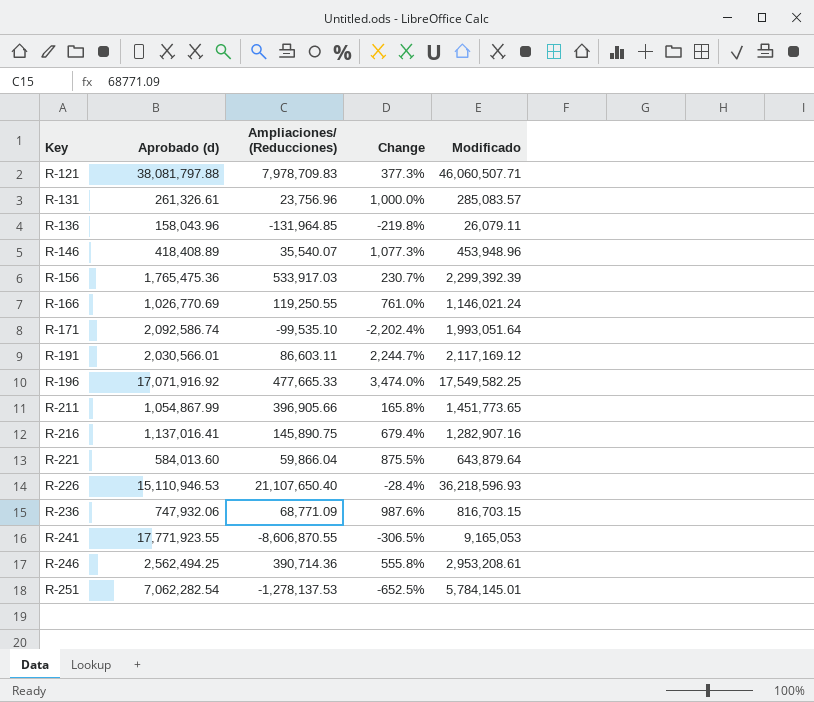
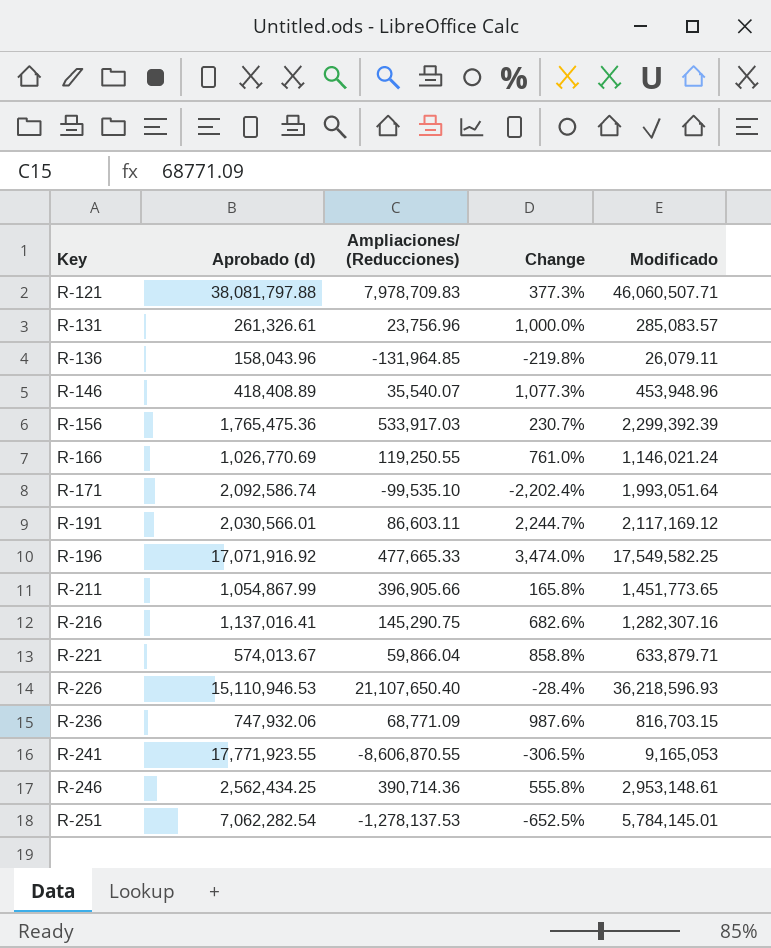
R-216 | Ampliaciones/ (Reducciones): 145,890.75 -> 145,290.75
R-216 | Change: 679.4% -> 682.6%
R-216 | Modificado: 1,282,907.16 -> 1,282,307.16
R-221 | Aprobado (d): 584,013.60 -> 574,013.67
R-221 | Change: 875.5% -> 858.8%
R-221 | Modificado: 643,879.64 -> 633,879.71
R-246 | Aprobado (d): 2,562,494.25 -> 2,562,434.25
R-246 | Modificado: 2,953,208.61 -> 2,953,148.61

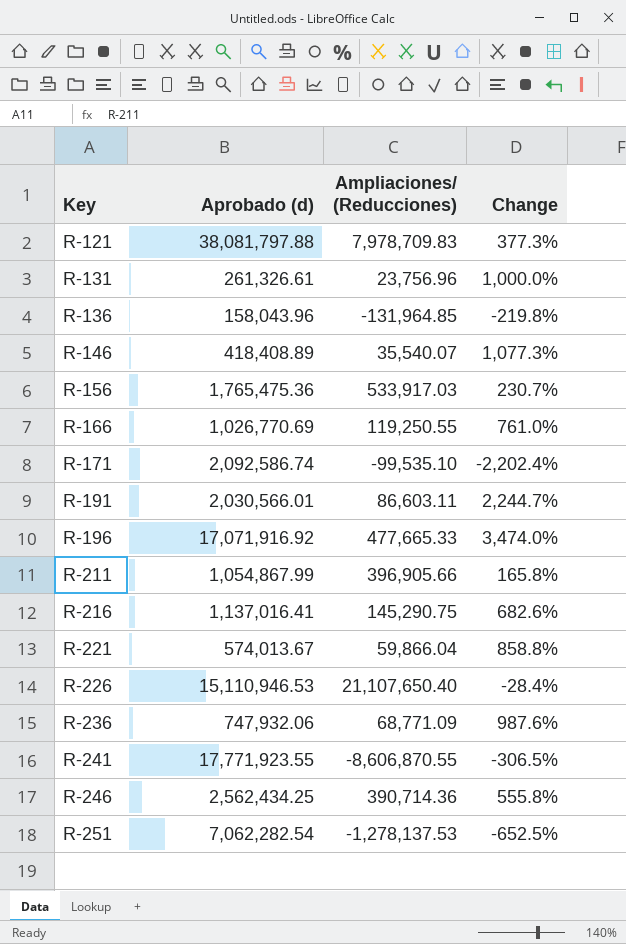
column Modificado | formula: [Aprobado (d)] + [Ampliaciones/ (Reducciones)] -> none

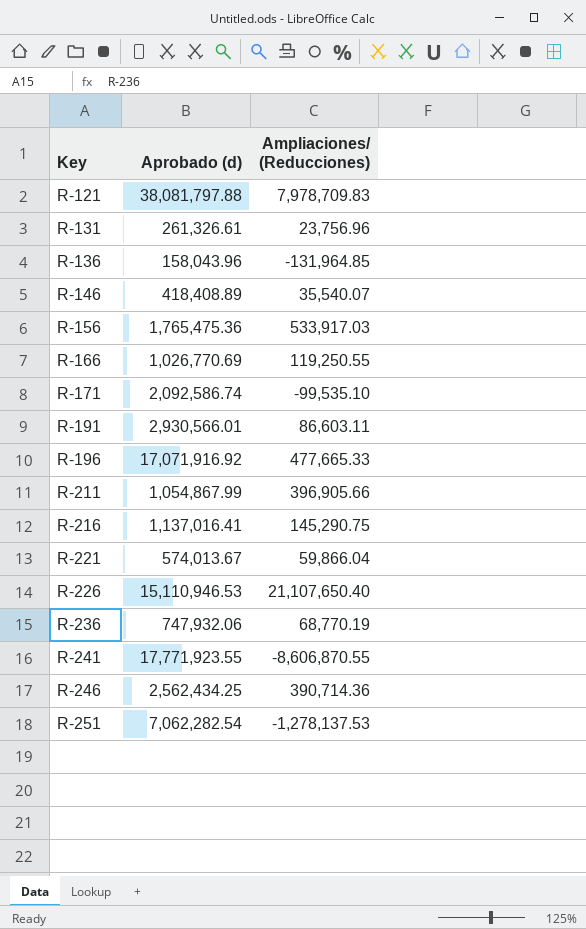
column Change | formula: ([Aprobado (d)] - [Ampliaciones/ (Reducciones)]) / [Ampliaciones/ (Reducciones)] -> none
R-191 | Aprobado (d): 2,030,566.01 -> 2,930,566.01
R-236 | Ampliaciones/ (Reducciones): 68,771.09 -> 68,770.19

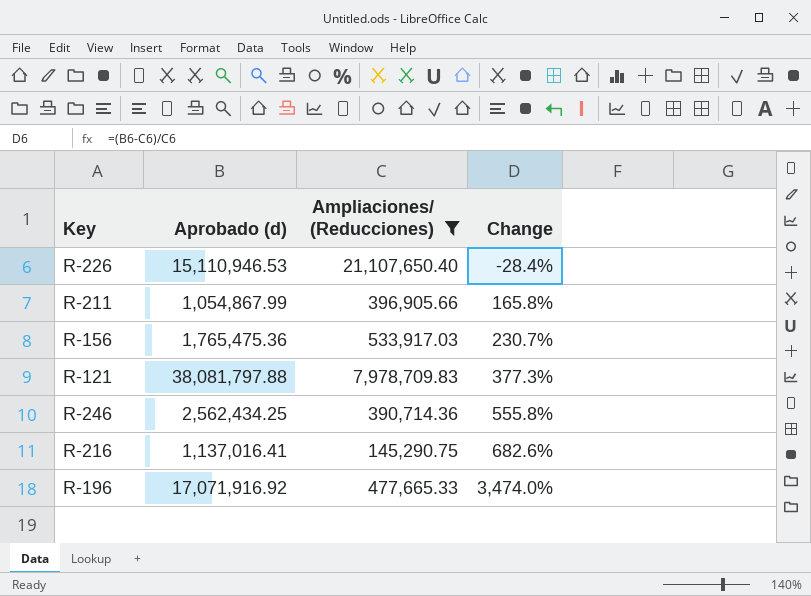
filter: none -> Ampliaciones/ (Reducciones) >= 145,290.75
row order: Key ascending -> Change ascending
column Change | formula: none -> ([Aprobado (d)] - [Ampliaciones/ (Reducciones)]) / [Ampliaciones/ (Reducciones)]

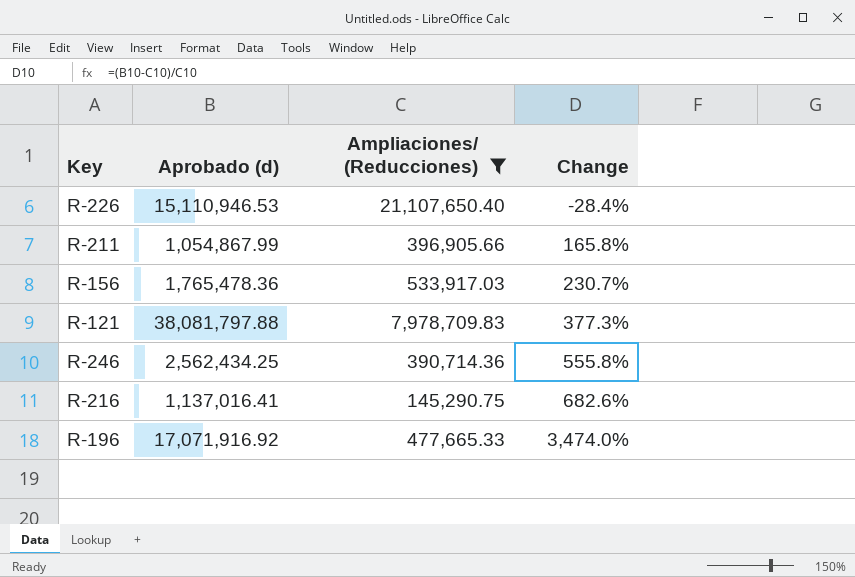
R-156 | Aprobado (d): 1,765,475.36 -> 1,765,478.36

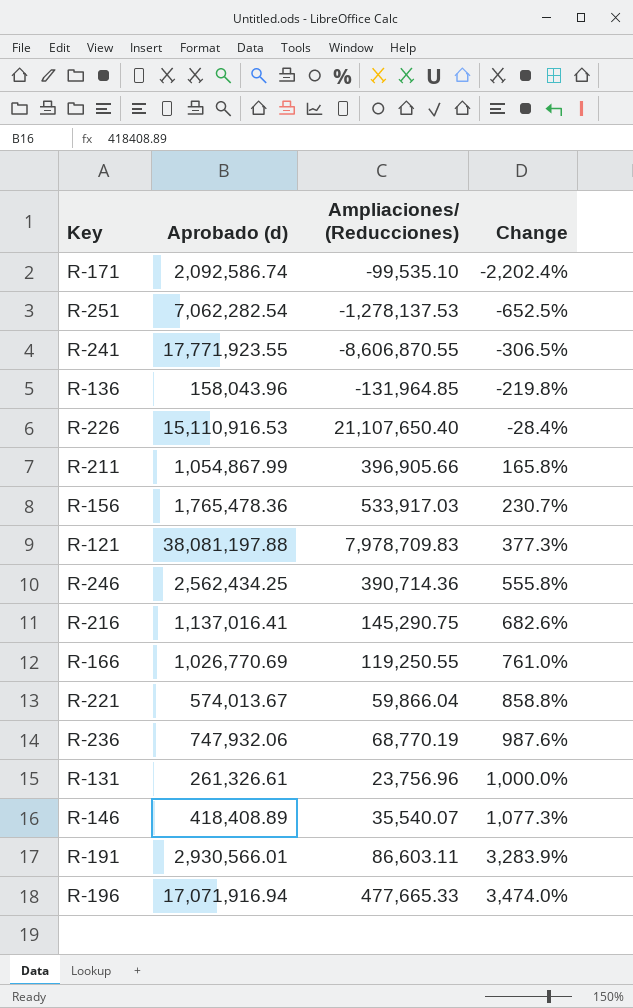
filter: Ampliaciones/ (Reducciones) >= 145,290.75 -> none
R-226 | Aprobado (d): 15,110,946.53 -> 15,110,916.53
R-121 | Aprobado (d): 38,081,797.88 -> 38,081,197.88
R-196 | Aprobado (d): 17,071,916.92 -> 17,071,916.94

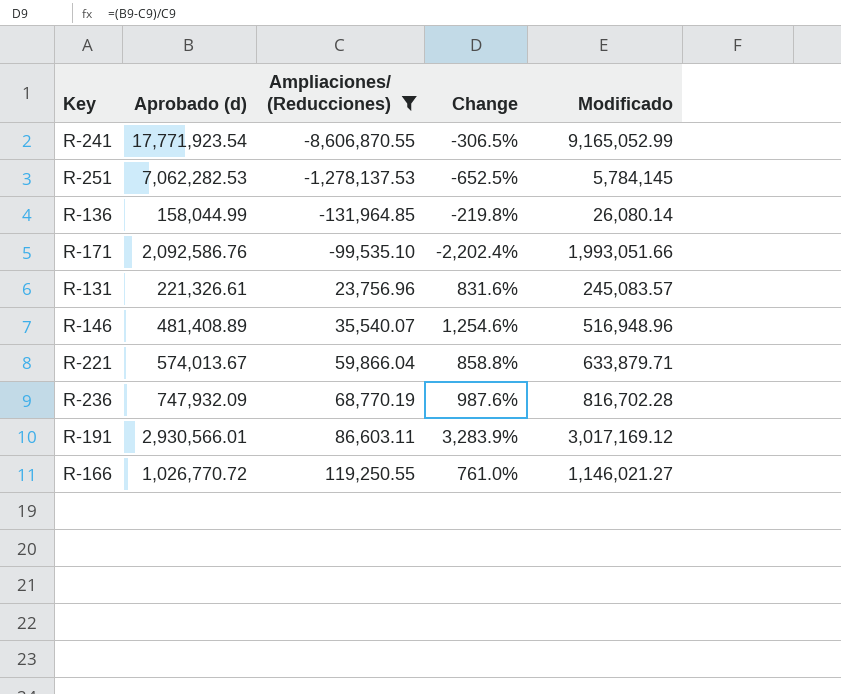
filter: none -> Ampliaciones/ (Reducciones) <= 119,250.55
row order: Change ascending -> Ampliaciones/ (Reducciones) ascending
column Modificado | formula: none -> [Aprobado (d)] + [Ampliaciones/ (Reducciones)]
R-241 | Aprobado (d): 17,771,923.55 -> 17,771,923.54
R-251 | Aprobado (d): 7,062,282.54 -> 7,062,282.53
R-136 | Aprobado (d): 158,043.96 -> 158,044.99
R-171 | Aprobado (d): 2,092,586.74 -> 2,092,586.76
R-131 | Aprobado (d): 261,326.61 -> 221,326.61
R-131 | Change: 1,000.0% -> 831.6%
R-146 | Aprobado (d): 418,408.89 -> 481,408.89
R-146 | Change: 1,077.3% -> 1,254.6%
R-236 | Aprobado (d): 747,932.06 -> 747,932.09
R-166 | Aprobado (d): 1,026,770.69 -> 1,026,770.72

